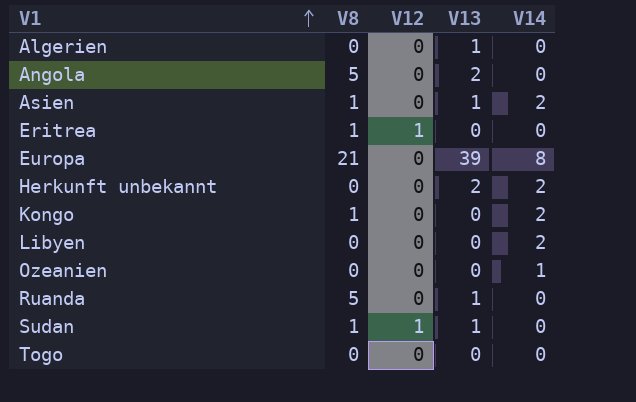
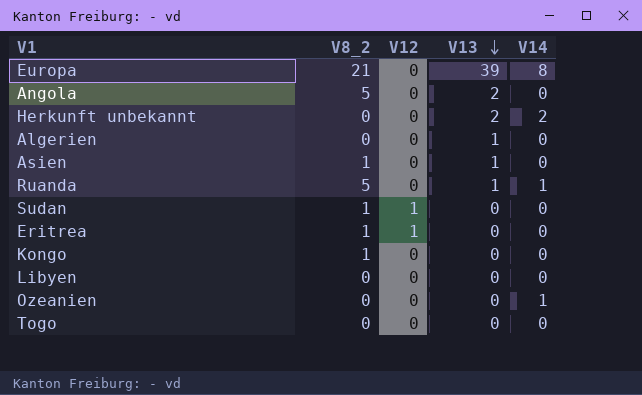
row order: V1 ascending -> V13 descending
column name: V8 -> V8_2
Asien | V14: 2 -> 0
Ruanda | V14: 0 -> 1
Sudan | V13: 1 -> 0
Kongo | V14: 2 -> 0
Libyen | V14: 2 -> 0

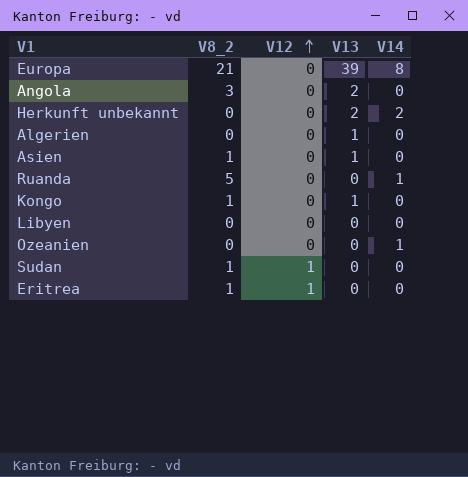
row order: V13 descending -> V12 ascending
row Togo: 0 | 0 | 0 | 0 -> none
Angola | V8_2: 5 -> 3
Ruanda | V13: 1 -> 0
Kongo | V13: 0 -> 1

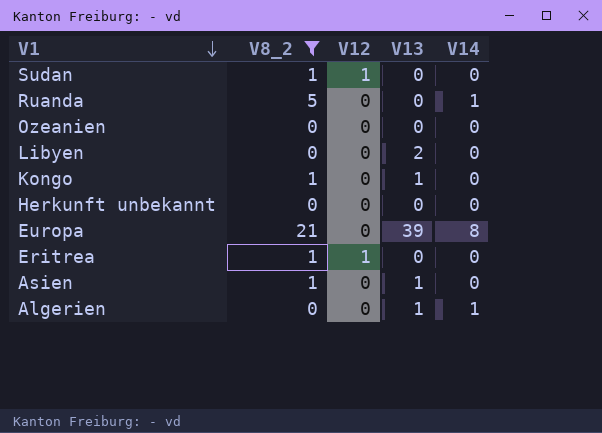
filter: none -> V8_2 != 3
row order: V12 ascending -> V1 descending
Ozeanien | V14: 1 -> 0
Libyen | V13: 0 -> 2
Herkunft unbekannt | V13: 2 -> 0
Herkunft unbekannt | V14: 2 -> 0
Algerien | V14: 0 -> 1

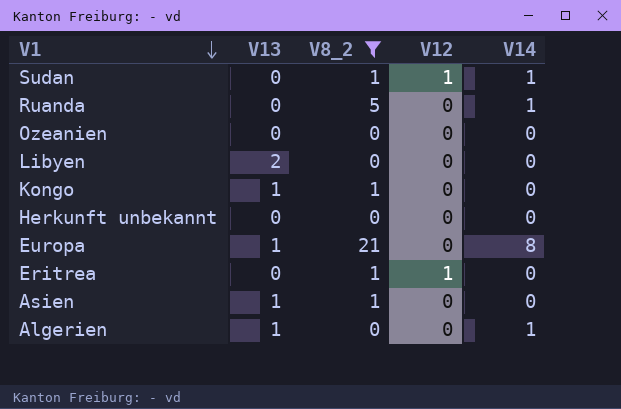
column V13 | position: 4 -> 2
Sudan | V14: 0 -> 1
Europa | V13: 39 -> 1

